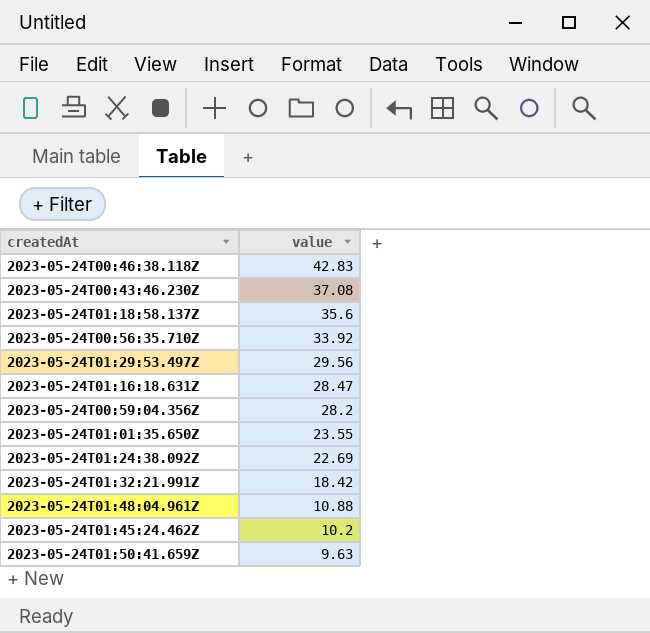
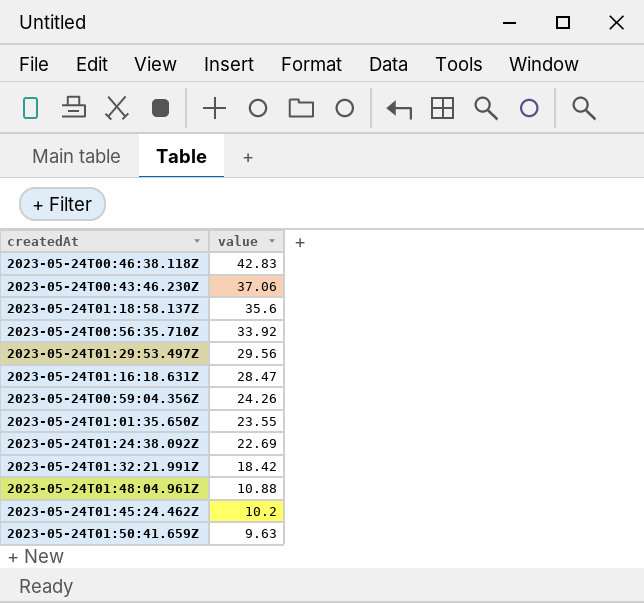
2023-05-24T00:43:46.230Z | value: 37.08 -> 37.06
2023-05-24T00:59:04.356Z | value: 28.2 -> 24.26

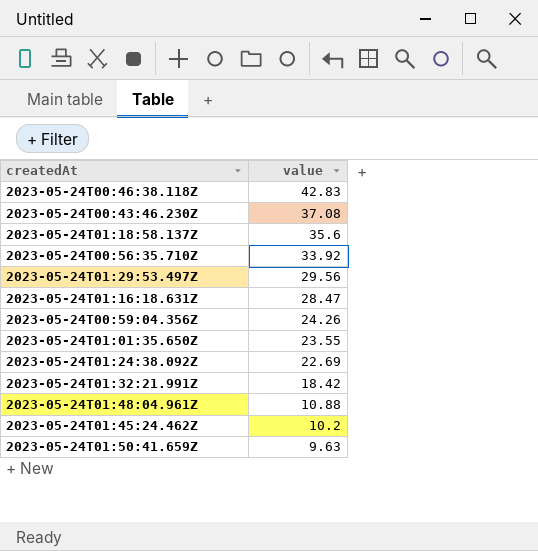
2023-05-24T00:43:46.230Z | value: 37.06 -> 37.08

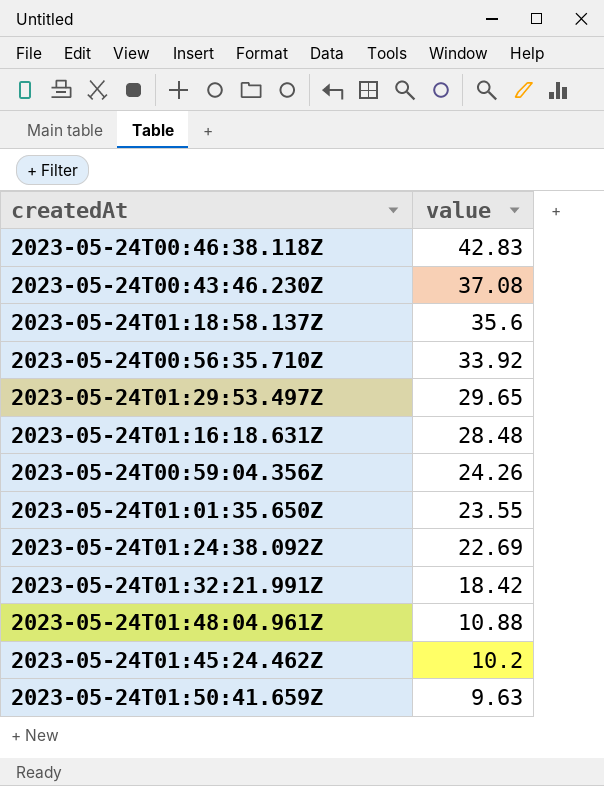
2023-05-24T01:29:53.497Z | value: 29.56 -> 29.65
2023-05-24T01:16:18.631Z | value: 28.47 -> 28.48

